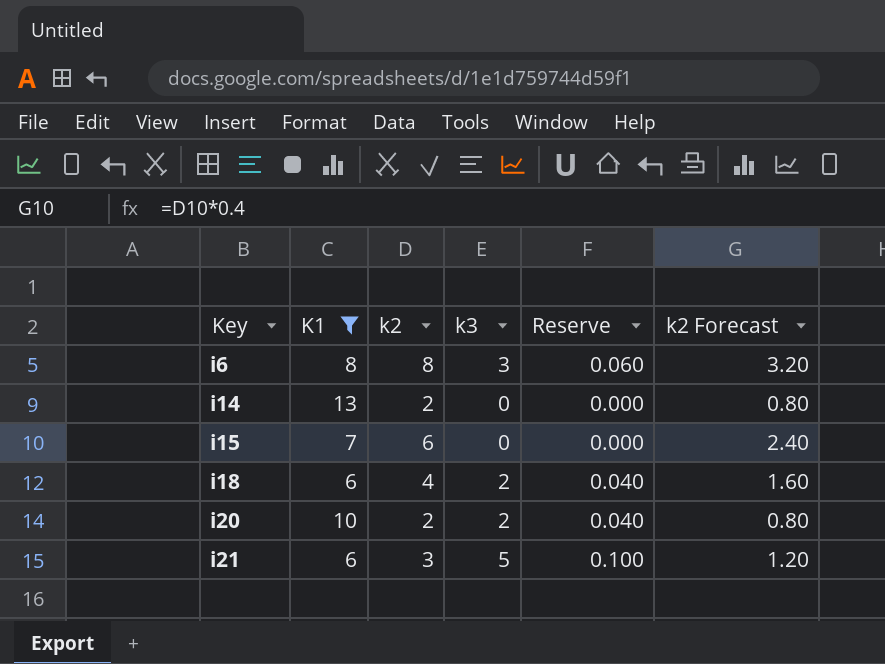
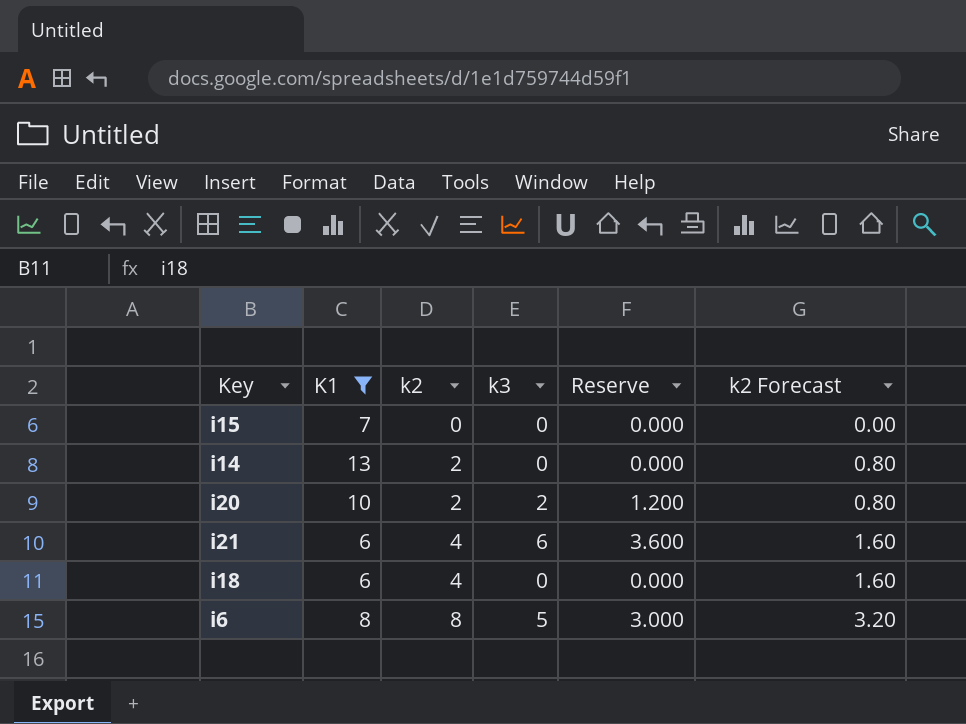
row order: Key ascending -> k2 ascending
column Reserve | formula: [k3] * 0.02 -> [k3] * 0.6
i15 | k2: 6 -> 0
i15 | k2 Forecast: 2.40 -> 0.00
i21 | k2: 3 -> 4
i21 | k3: 5 -> 6
i21 | k2 Forecast: 1.20 -> 1.60
i18 | k3: 2 -> 0
i6 | k3: 3 -> 5

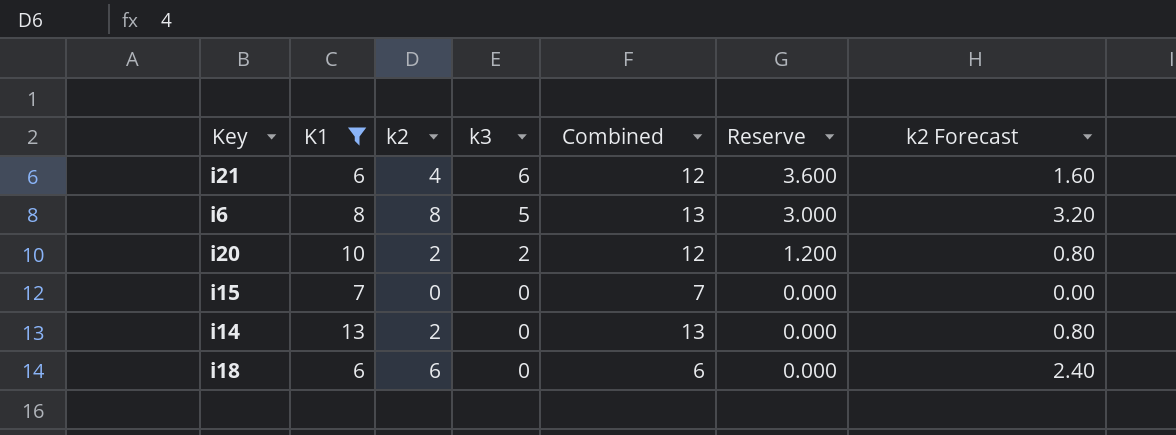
row order: k2 ascending -> k3 descending
column Combined | formula: none -> [K1] + [k3]
i18 | k2: 4 -> 6
i18 | k2 Forecast: 1.60 -> 2.40

